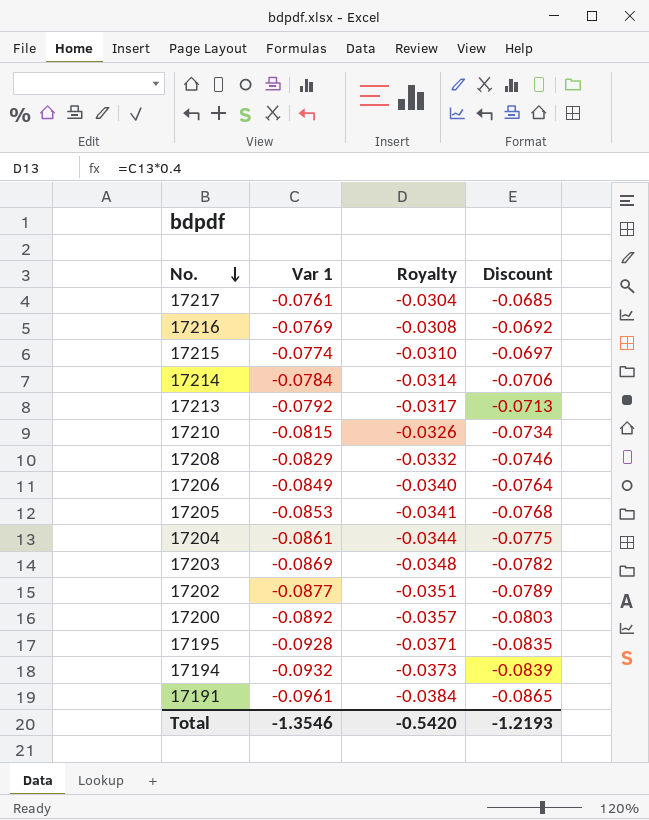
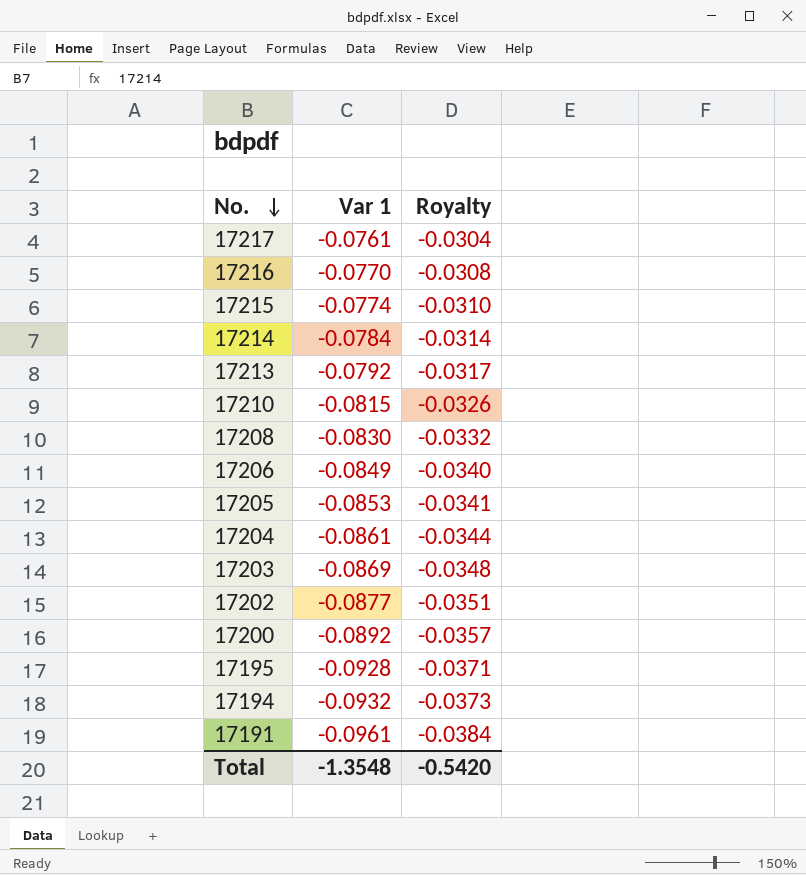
column Discount | formula: [Var 1] * 0.9 -> none
17216 | Var 1: -0.0769 -> -0.0770
17208 | Var 1: -0.0829 -> -0.0830
Total | Var 1: -1.3546 -> -1.3548

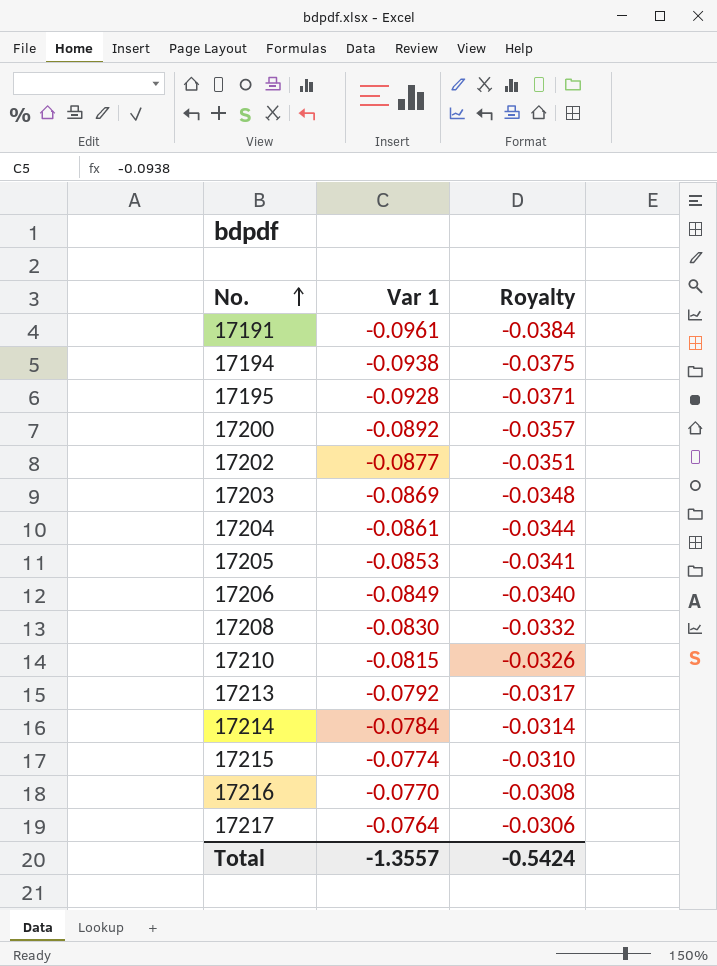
row order: No. descending -> No. ascending
17194 | Var 1: -0.0932 -> -0.0938
17194 | Royalty: -0.0373 -> -0.0375
17217 | Var 1: -0.0761 -> -0.0764
17217 | Royalty: -0.0304 -> -0.0306
Total | Var 1: -1.3548 -> -1.3557
Total | Royalty: -0.5420 -> -0.5424

